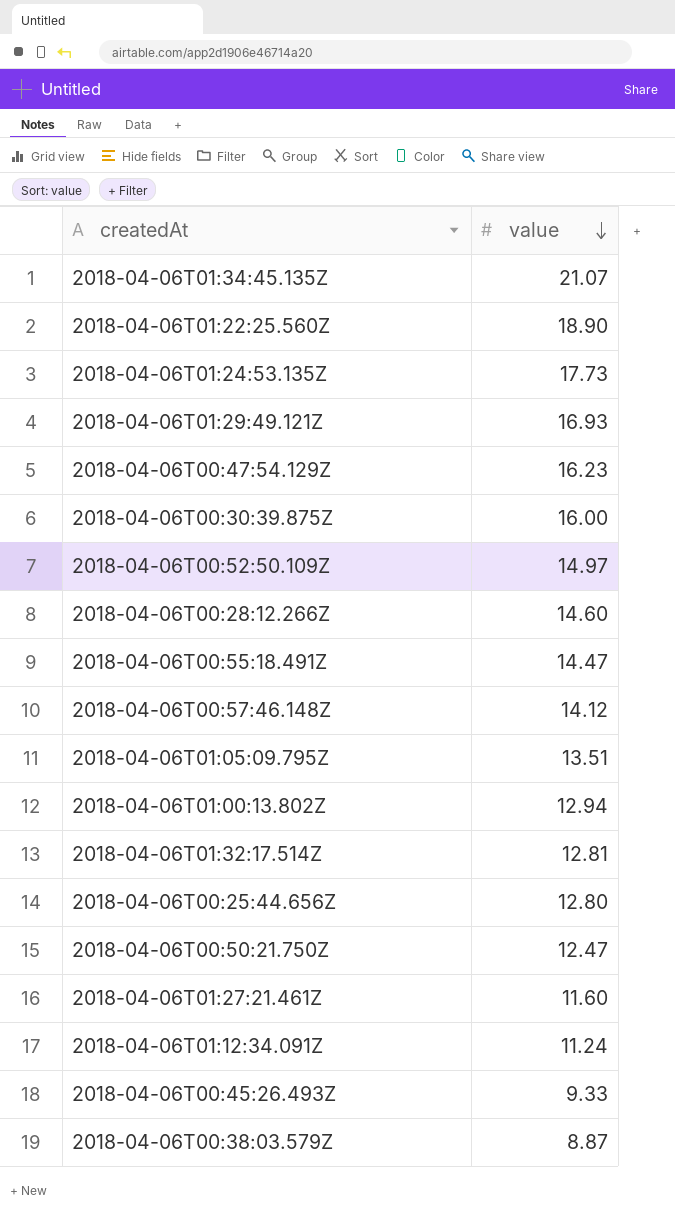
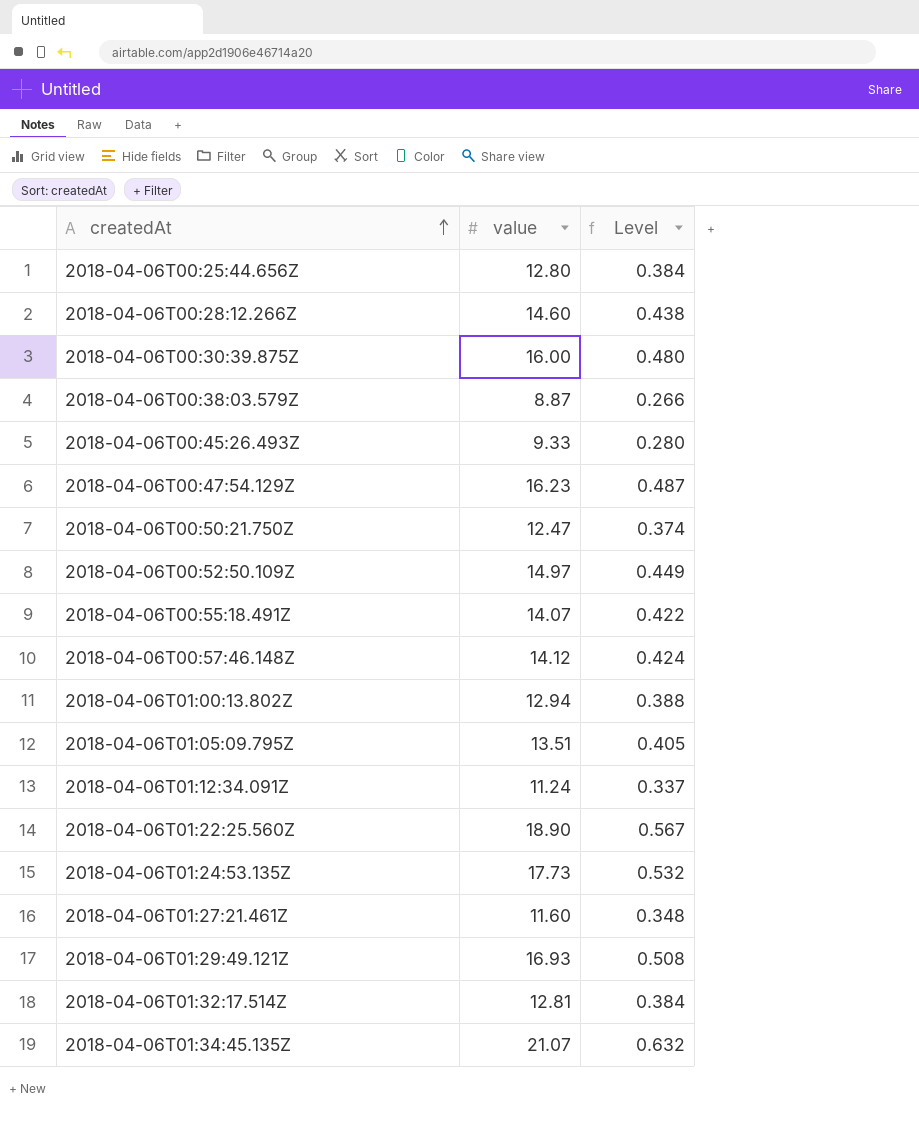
row order: value descending -> createdAt ascending
column Level | formula: none -> [value] * 0.03
2018-04-06T00:55:18.491Z | value: 14.47 -> 14.07

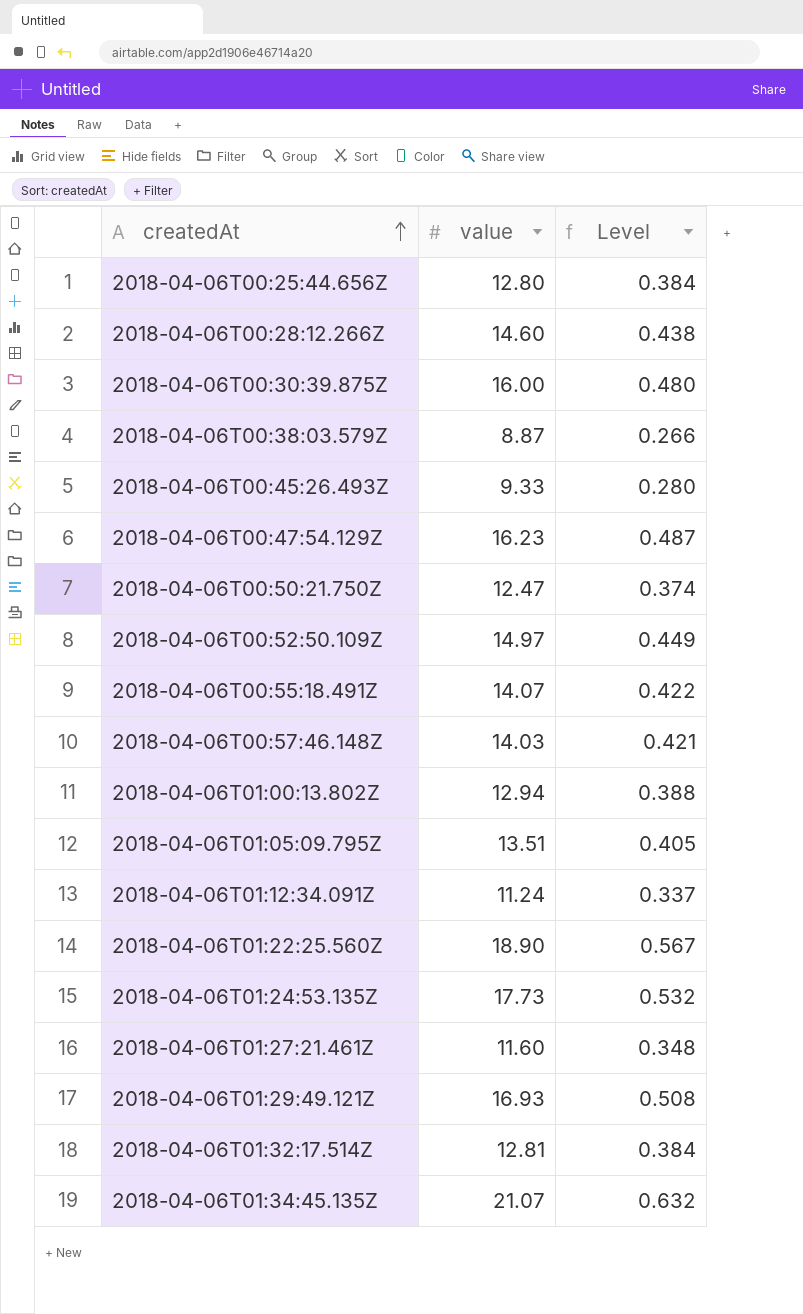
2018-04-06T00:57:46.148Z | value: 14.12 -> 14.03
2018-04-06T00:57:46.148Z | Level: 0.424 -> 0.421

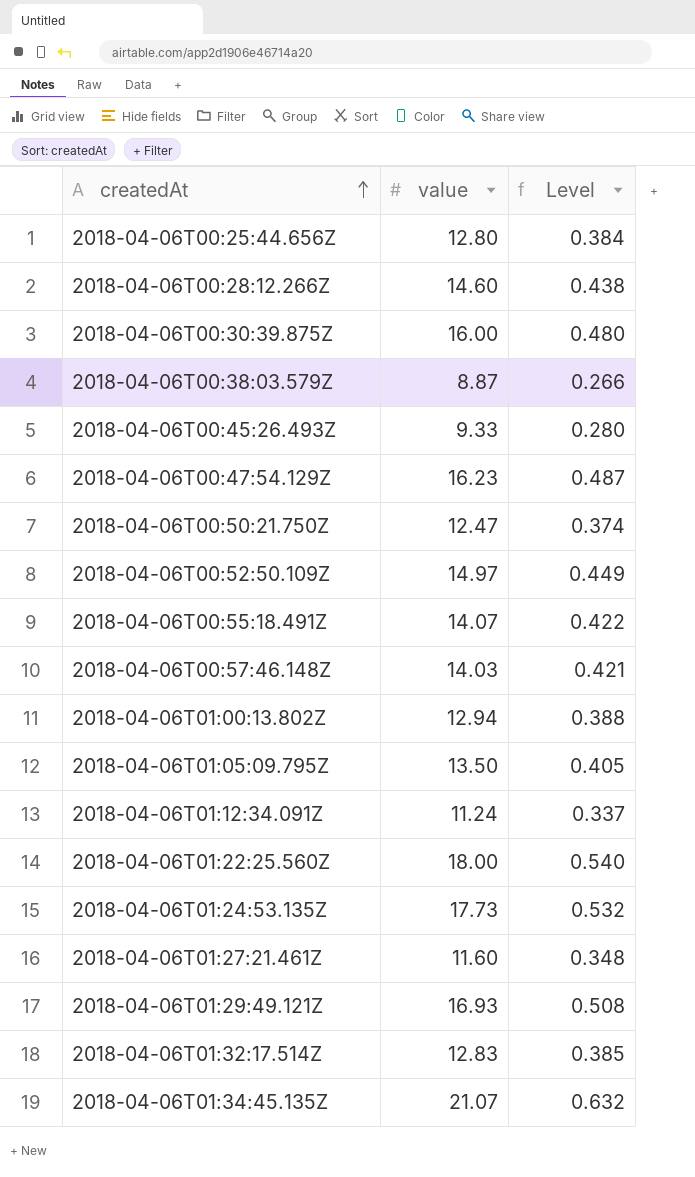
2018-04-06T01:05:09.795Z | value: 13.51 -> 13.50
2018-04-06T01:22:25.560Z | value: 18.90 -> 18.00
2018-04-06T01:22:25.560Z | Level: 0.567 -> 0.540
2018-04-06T01:32:17.514Z | value: 12.81 -> 12.83
2018-04-06T01:32:17.514Z | Level: 0.384 -> 0.385

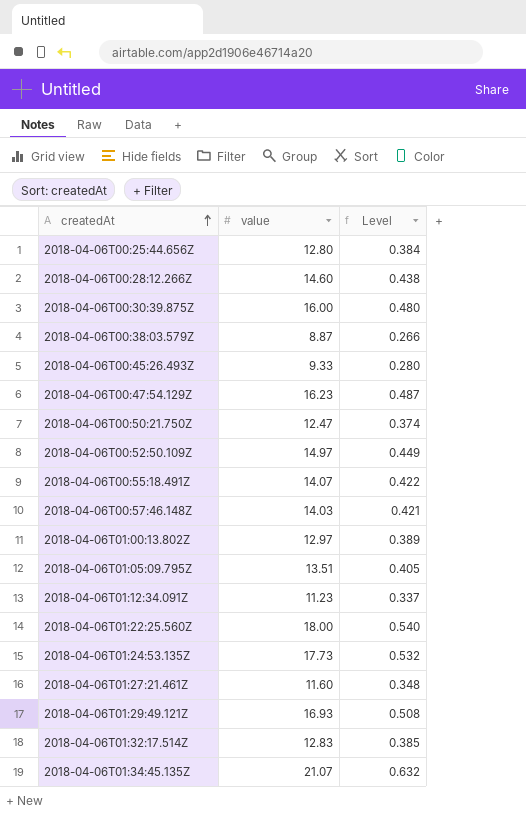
2018-04-06T01:00:13.802Z | value: 12.94 -> 12.97
2018-04-06T01:00:13.802Z | Level: 0.388 -> 0.389
2018-04-06T01:05:09.795Z | value: 13.50 -> 13.51
2018-04-06T01:12:34.091Z | value: 11.24 -> 11.23

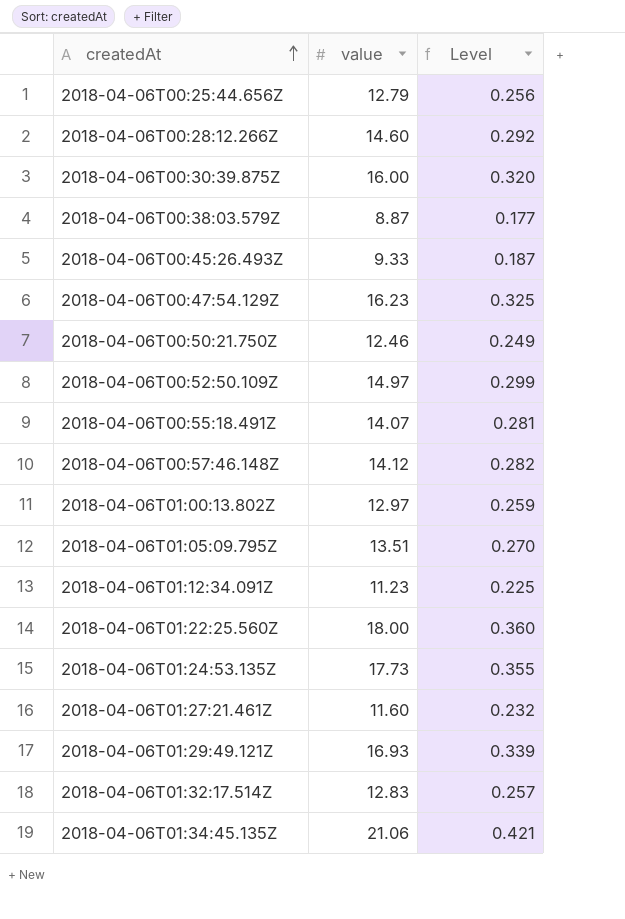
column Level | formula: [value] * 0.03 -> [value] * 0.02
2018-04-06T00:25:44.656Z | value: 12.80 -> 12.79
2018-04-06T00:50:21.750Z | value: 12.47 -> 12.46
2018-04-06T00:57:46.148Z | value: 14.03 -> 14.12
2018-04-06T01:34:45.135Z | value: 21.07 -> 21.06

